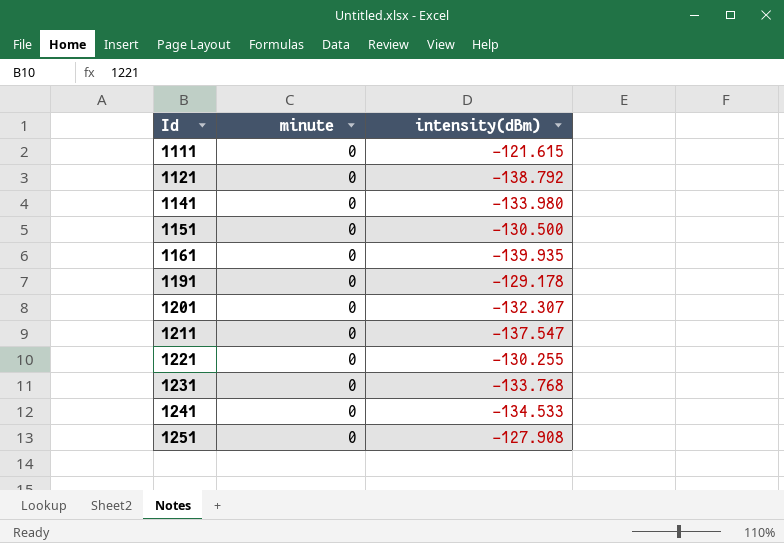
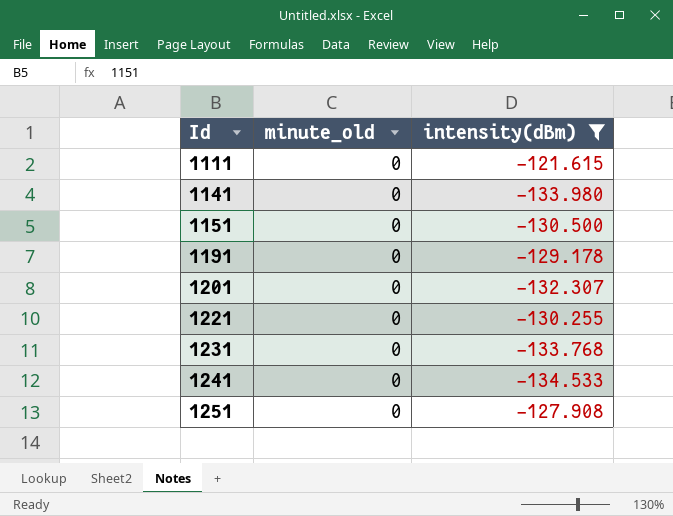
filter: none -> intensity(dBm) >= -134.533
column name: minute -> minute_old

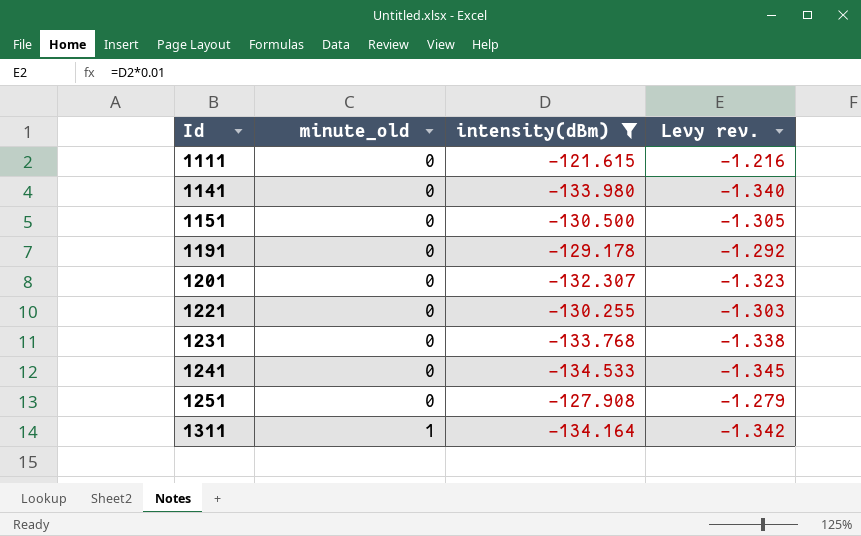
column Levy rev. | formula: none -> [intensity(dBm)] * 0.01
row 1311: none -> 1 | -134.164 | -1.342

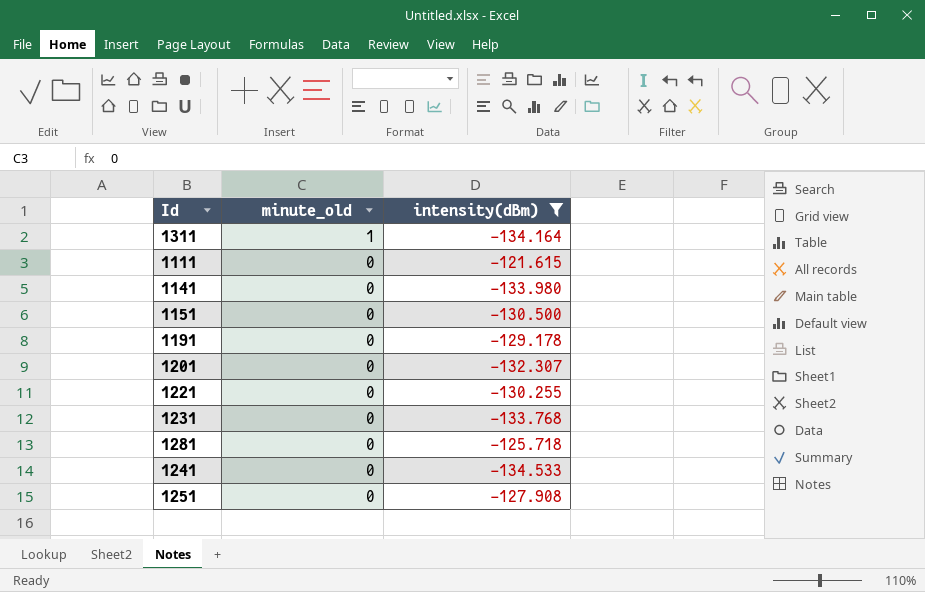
row order: Id ascending -> minute_old descending
column Levy rev. | formula: [intensity(dBm)] * 0.01 -> none
row 1281: none -> 0 | -125.718

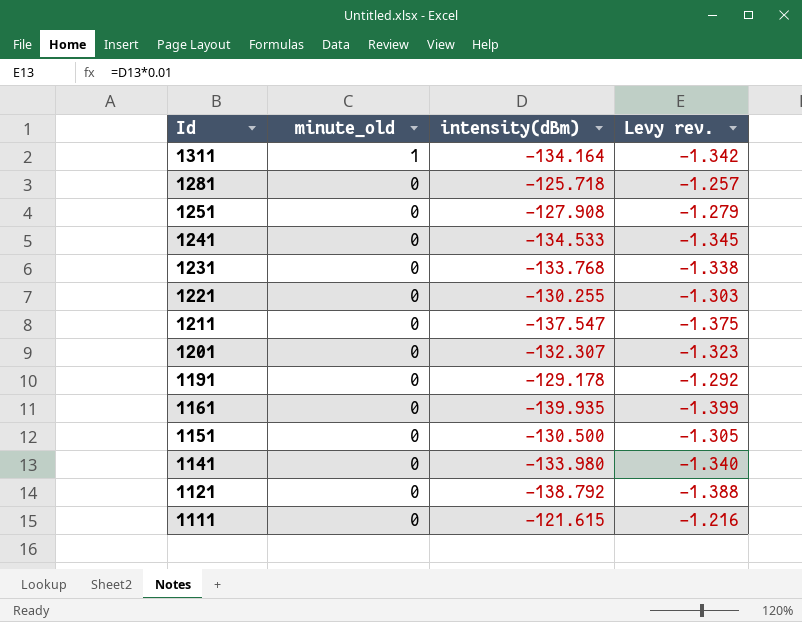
filter: intensity(dBm) >= -134.533 -> none
row order: minute_old descending -> Id descending
column Levy rev. | formula: none -> [intensity(dBm)] * 0.01

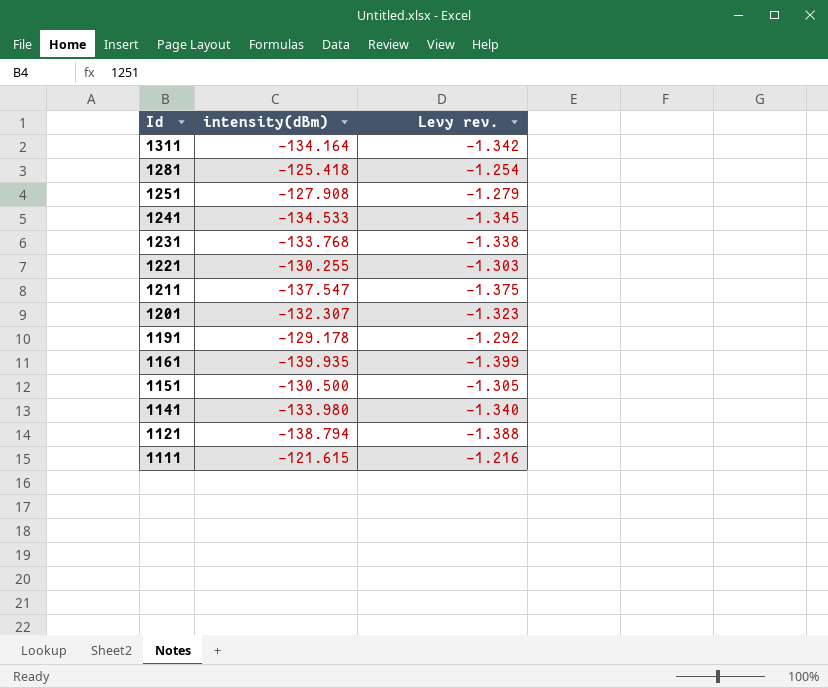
column minute_old | position: 2 -> none
1281 | intensity(dBm): -125.718 -> -125.418
1281 | Levy rev.: -1.257 -> -1.254
1121 | intensity(dBm): -138.792 -> -138.794

